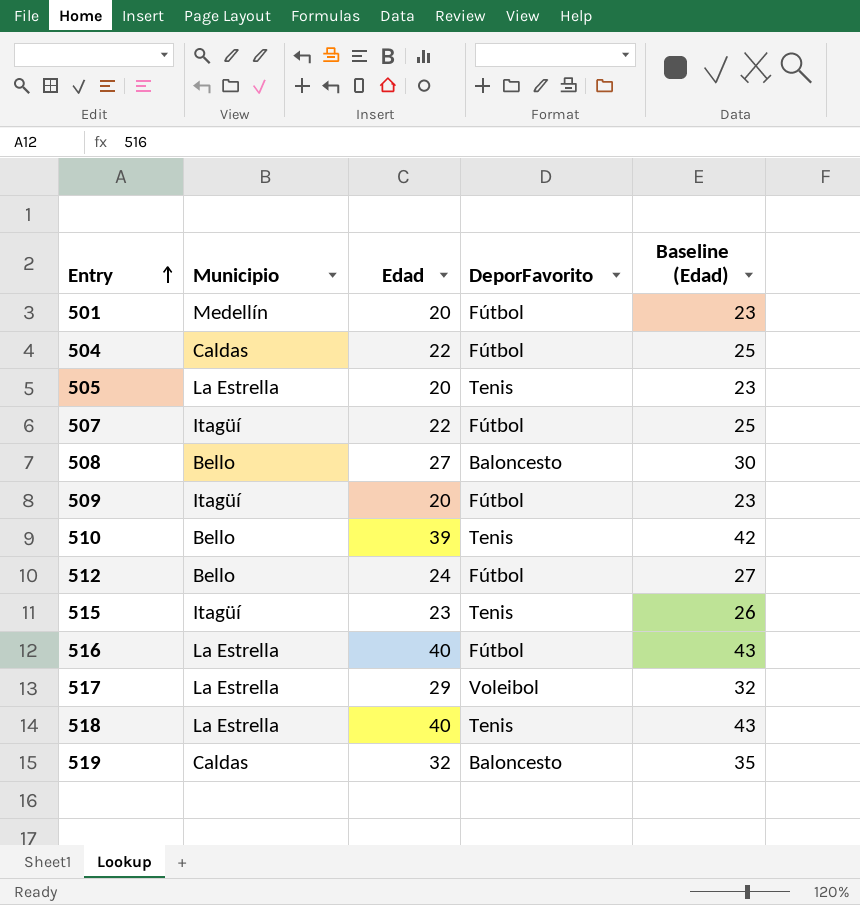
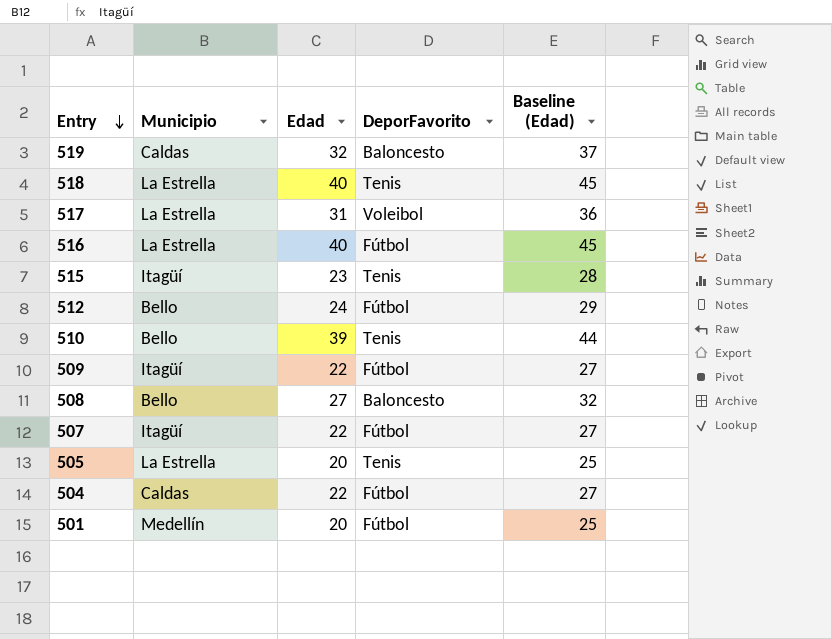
row order: Entry ascending -> Entry descending
column Baseline (Edad) | formula: [Edad] + 3 -> [Edad] + 5
517 | Edad: 29 -> 31
509 | Edad: 20 -> 22

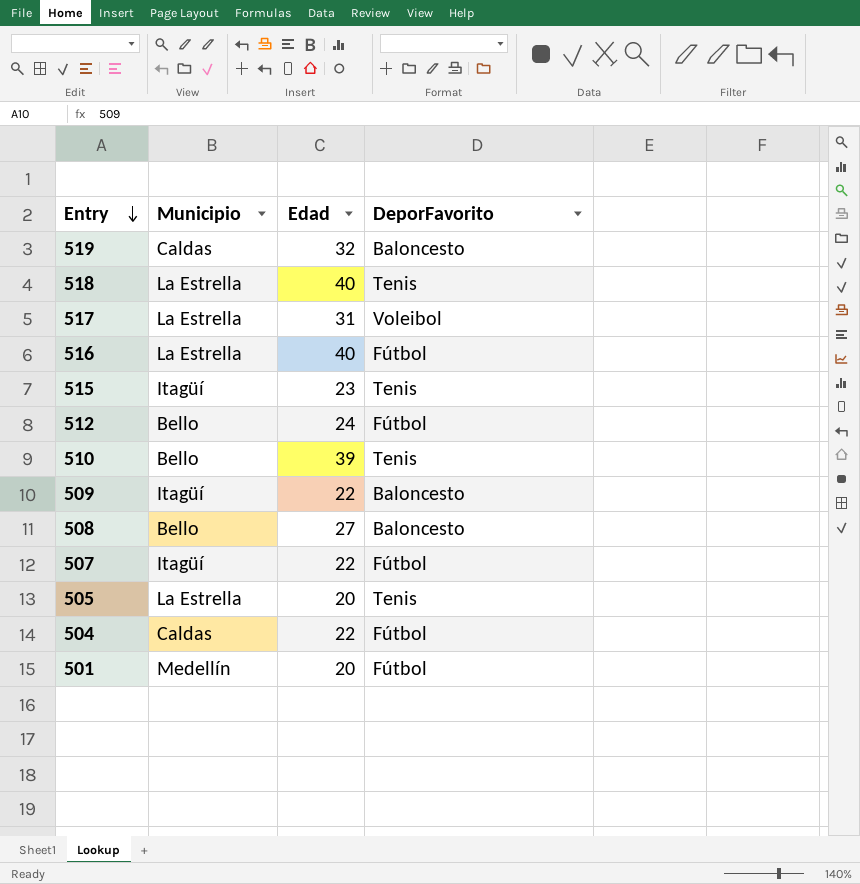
column Baseline (Edad) | formula: [Edad] + 5 -> none
509 | DeporFavorito: Fútbol -> Baloncesto

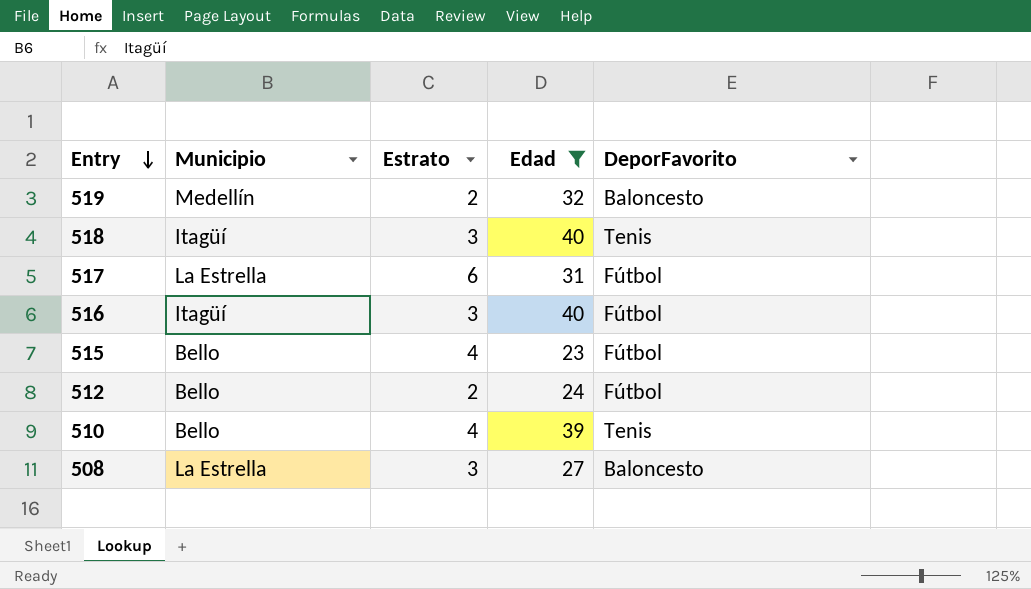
filter: none -> Edad >= 23
column Estrato | position: none -> 3
519 | Municipio: Caldas -> Medellín
518 | Municipio: La Estrella -> Itagüí
517 | DeporFavorito: Voleibol -> Fútbol
516 | Municipio: La Estrella -> Itagüí
515 | Municipio: Itagüí -> Bello
515 | DeporFavorito: Tenis -> Fútbol
508 | Municipio: Bello -> La Estrella

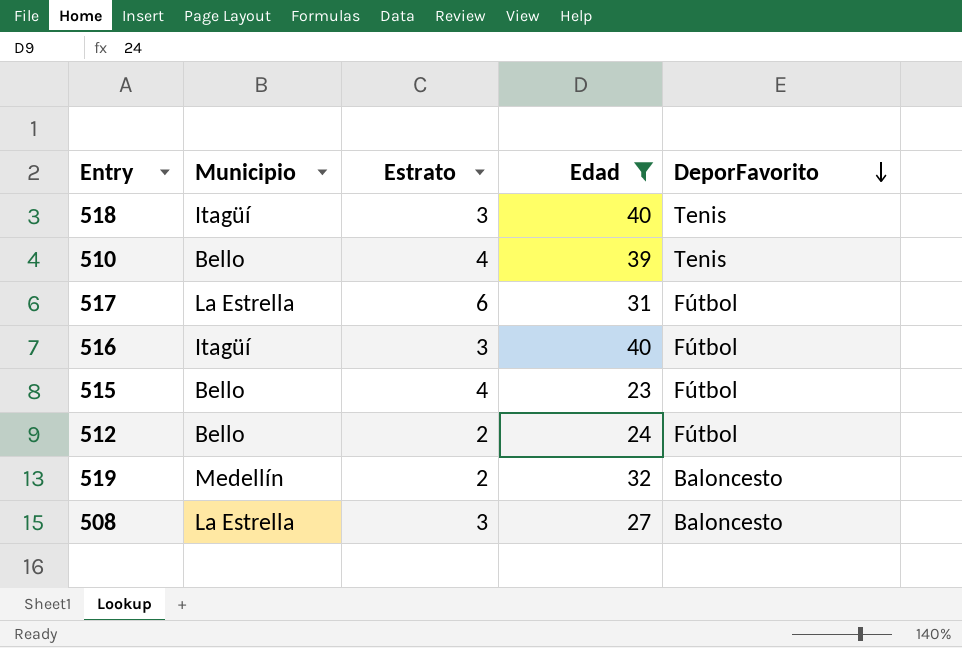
row order: Entry descending -> DeporFavorito descending

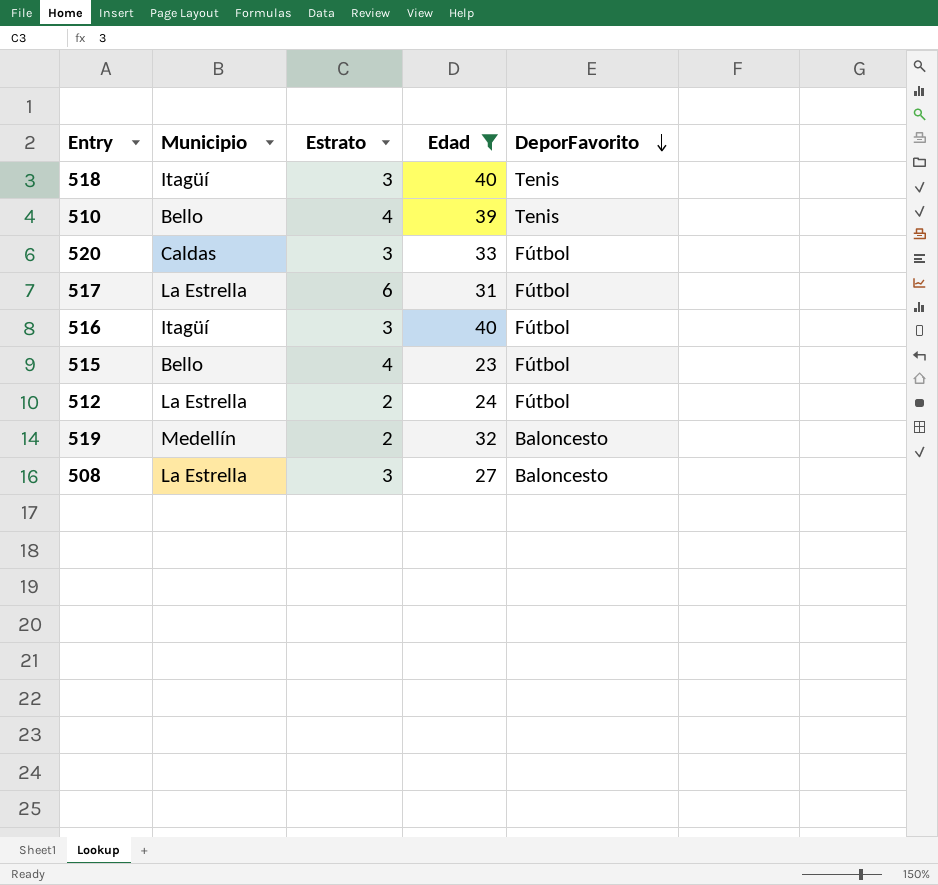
row 520: none -> Caldas | 3 | 33 | Fútbol
512 | Municipio: Bello -> La Estrella

